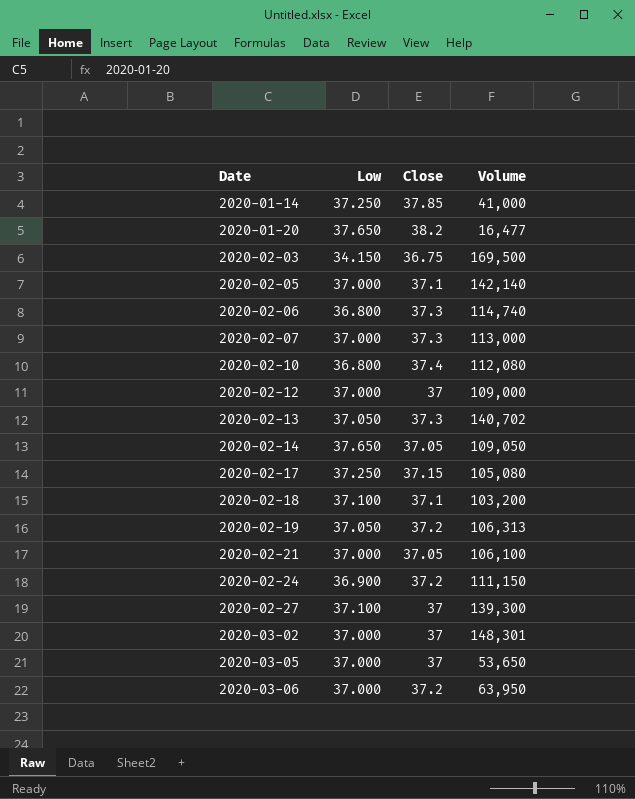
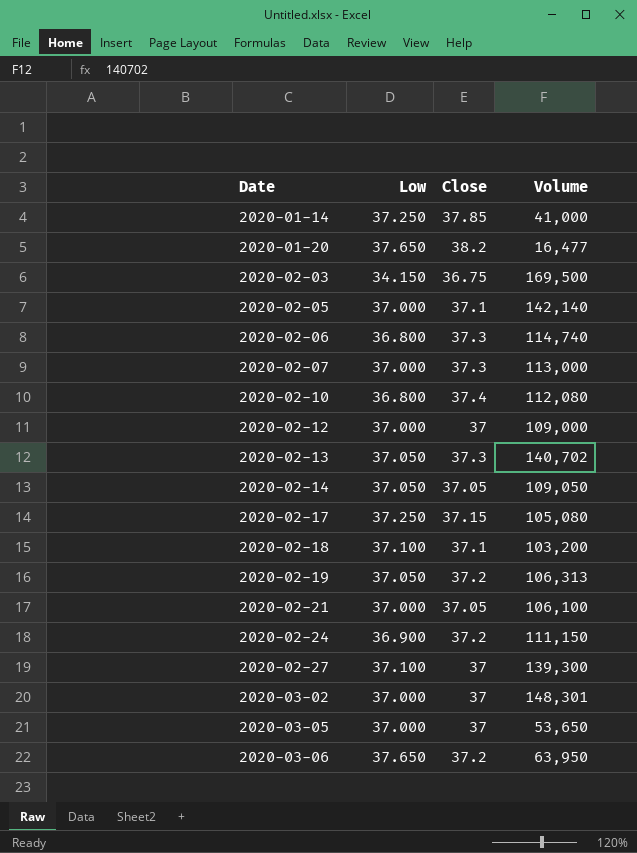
2020-02-14 | Low: 37.650 -> 37.050
2020-03-06 | Low: 37.000 -> 37.650

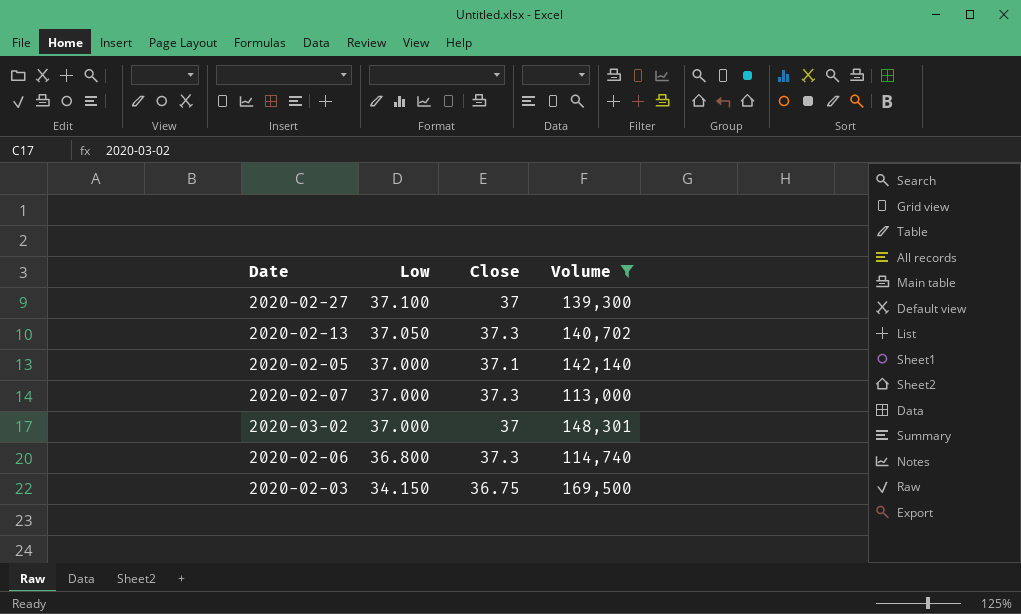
filter: none -> Volume >= 113,000
row order: Date ascending -> Low descending

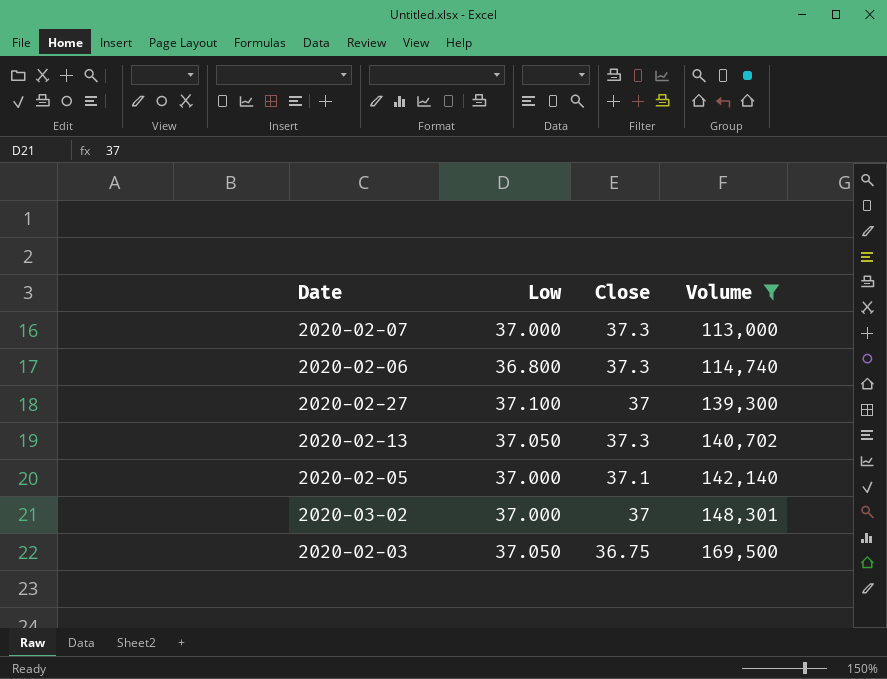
row order: Low descending -> Volume ascending
2020-02-03 | Low: 34.150 -> 37.050

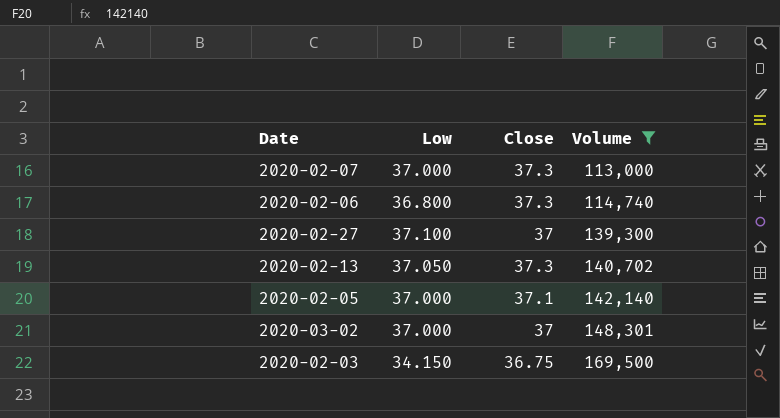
2020-02-03 | Low: 37.050 -> 34.150

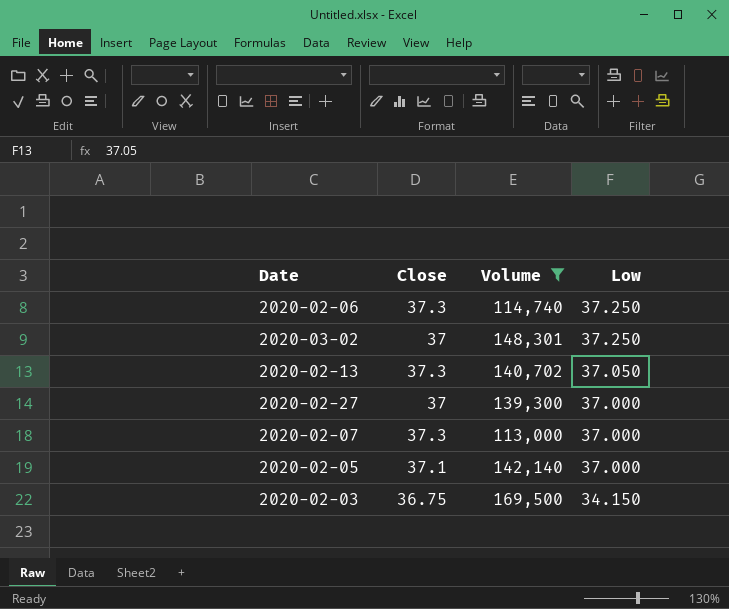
row order: Volume ascending -> Low descending
column Low | position: 2 -> 4
2020-02-06 | Low: 36.800 -> 37.250
2020-03-02 | Low: 37.000 -> 37.250
2020-02-27 | Low: 37.100 -> 37.000

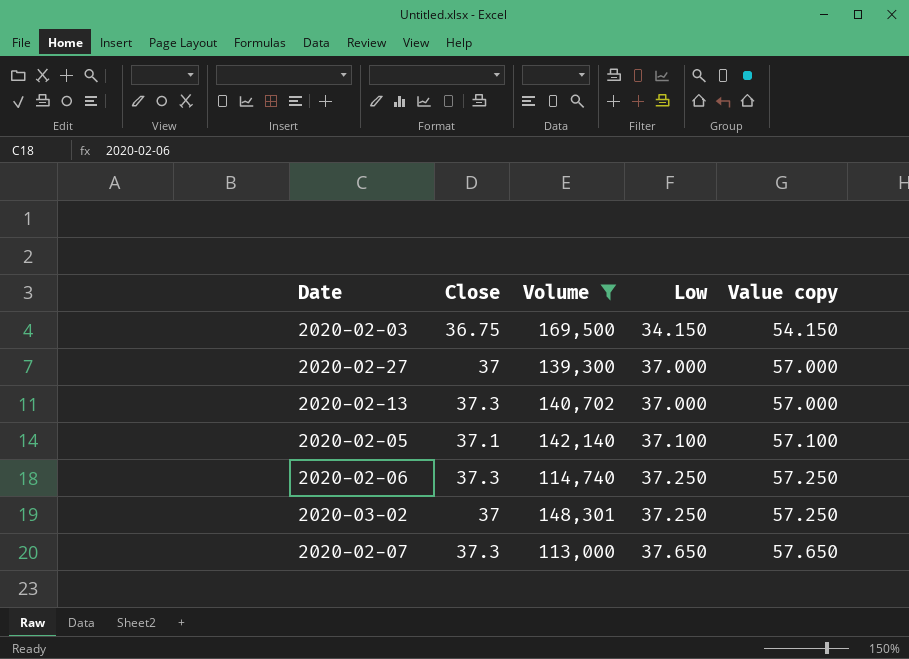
row order: Low descending -> Low ascending
column Value copy | formula: none -> [Low] + 20
2020-02-13 | Low: 37.050 -> 37.000
2020-02-05 | Low: 37.000 -> 37.100
2020-02-07 | Low: 37.000 -> 37.650

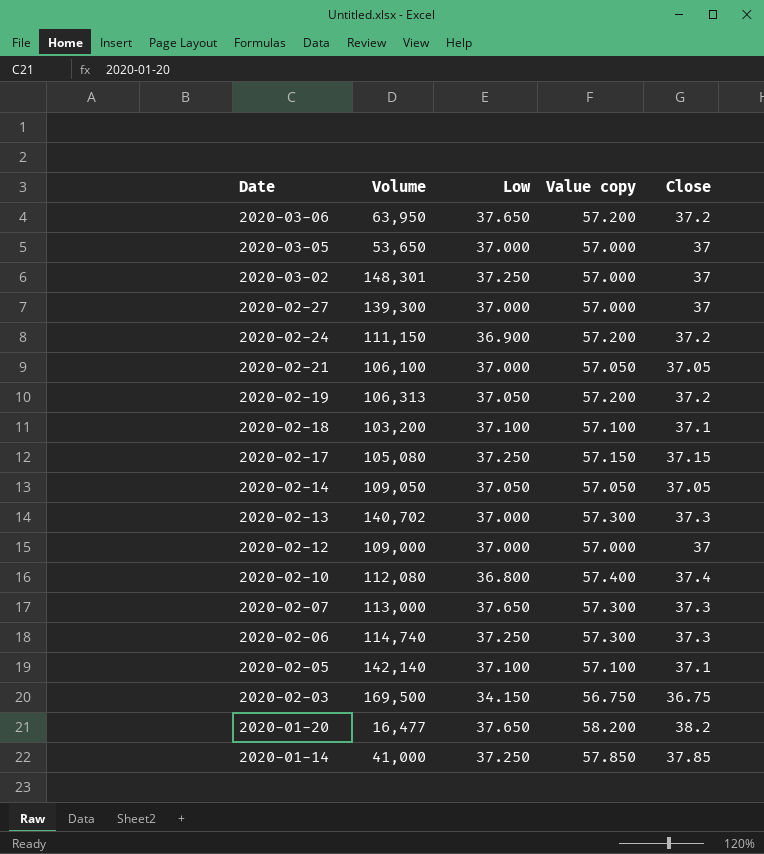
filter: Volume >= 113,000 -> none
row order: Low ascending -> Date descending
column Value copy | formula: [Low] + 20 -> [Close] + 20
column Close | position: 2 -> 5

